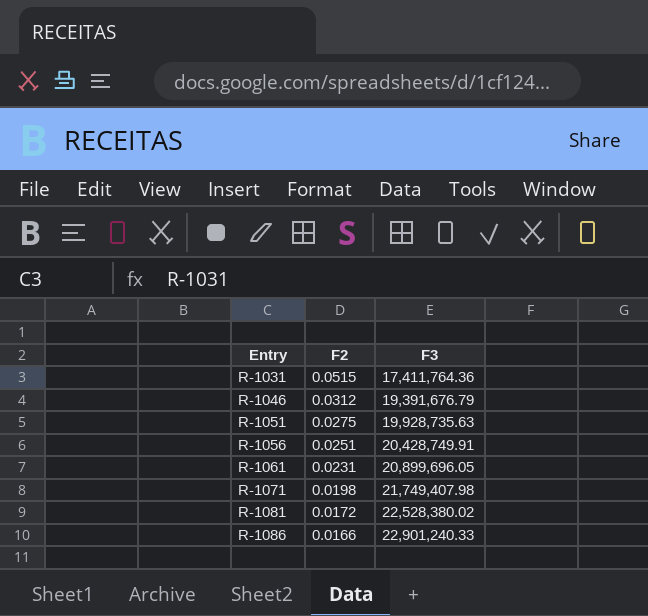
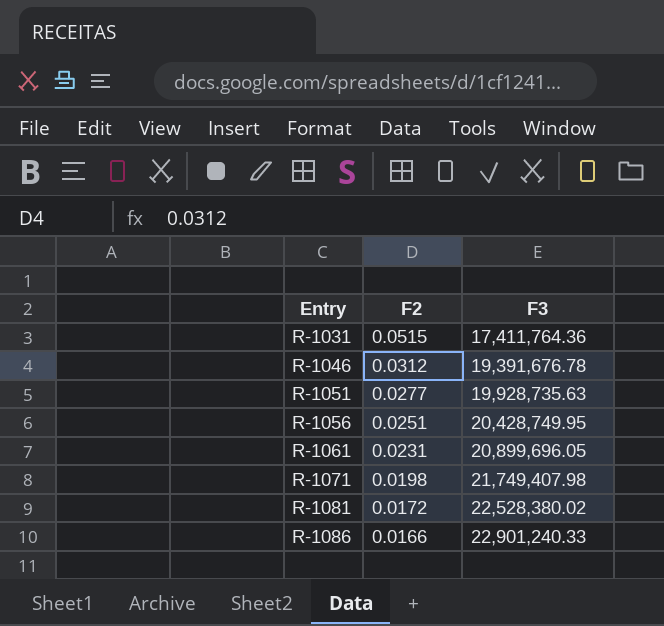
R-1046 | F3: 19,391,676.79 -> 19,391,676.78
R-1051 | F2: 0.0275 -> 0.0277
R-1056 | F3: 20,428,749.91 -> 20,428,749.95

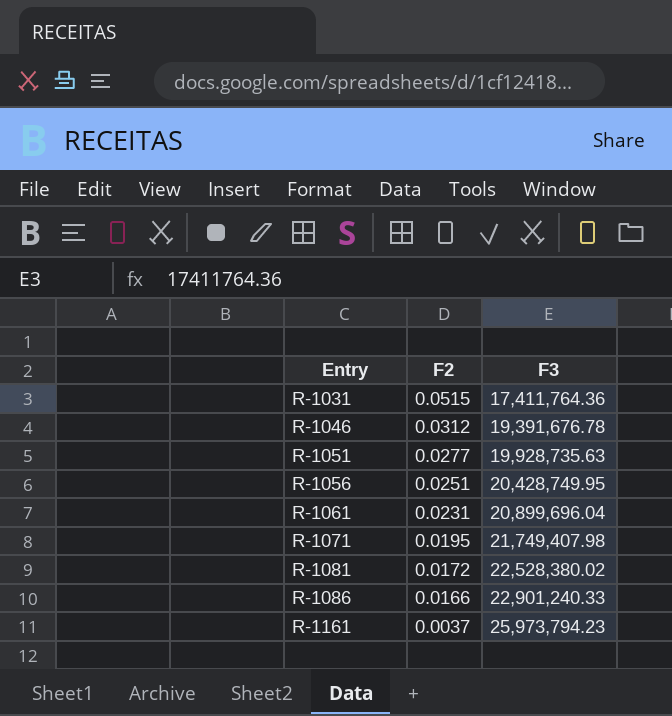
R-1061 | F3: 20,899,696.05 -> 20,899,696.04
R-1071 | F2: 0.0198 -> 0.0195
row R-1161: none -> 0.0037 | 25,973,794.23

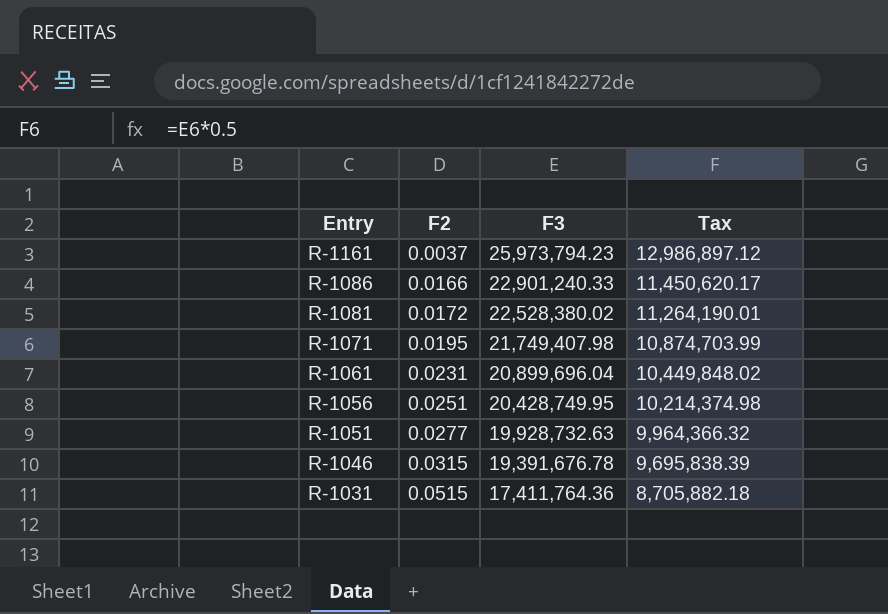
row order: Entry ascending -> Entry descending
column Tax | formula: none -> [F3] * 0.5
R-1051 | F3: 19,928,735.63 -> 19,928,732.63
R-1046 | F2: 0.0312 -> 0.0315

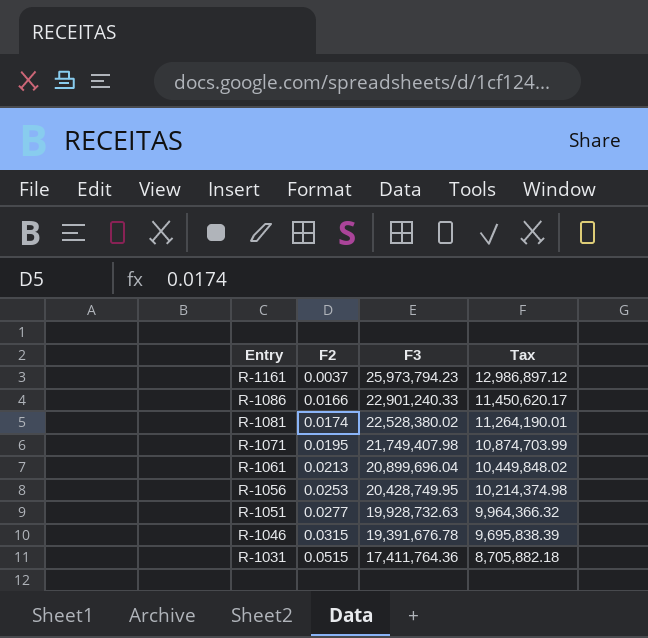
R-1081 | F2: 0.0172 -> 0.0174
R-1061 | F2: 0.0231 -> 0.0213
R-1056 | F2: 0.0251 -> 0.0253

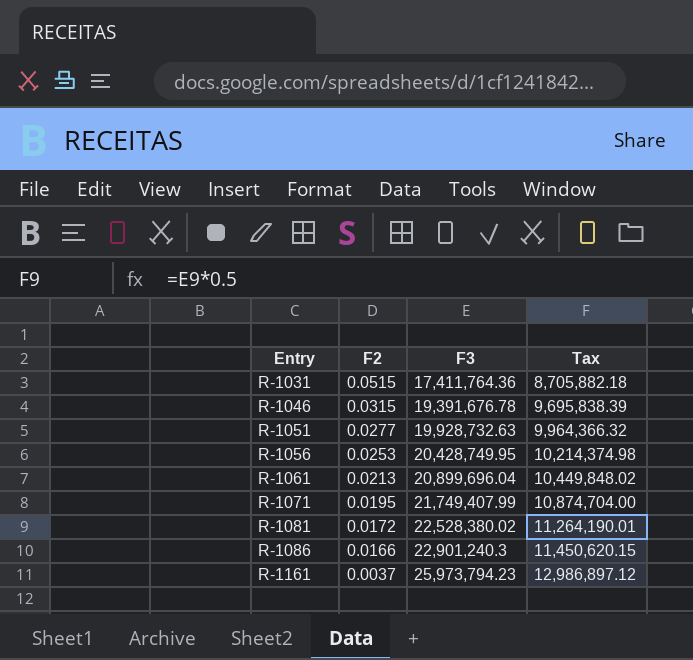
row order: Entry descending -> Entry ascending
R-1071 | F3: 21,749,407.98 -> 21,749,407.99
R-1071 | Tax: 10,874,703.99 -> 10,874,704.00
R-1081 | F2: 0.0174 -> 0.0172
R-1086 | F3: 22,901,240.33 -> 22,901,240.3
R-1086 | Tax: 11,450,620.17 -> 11,450,620.15

